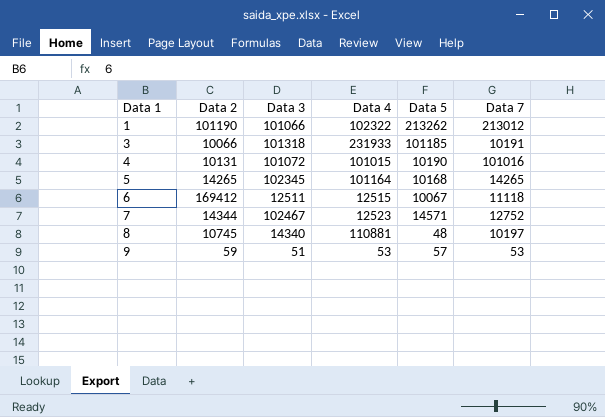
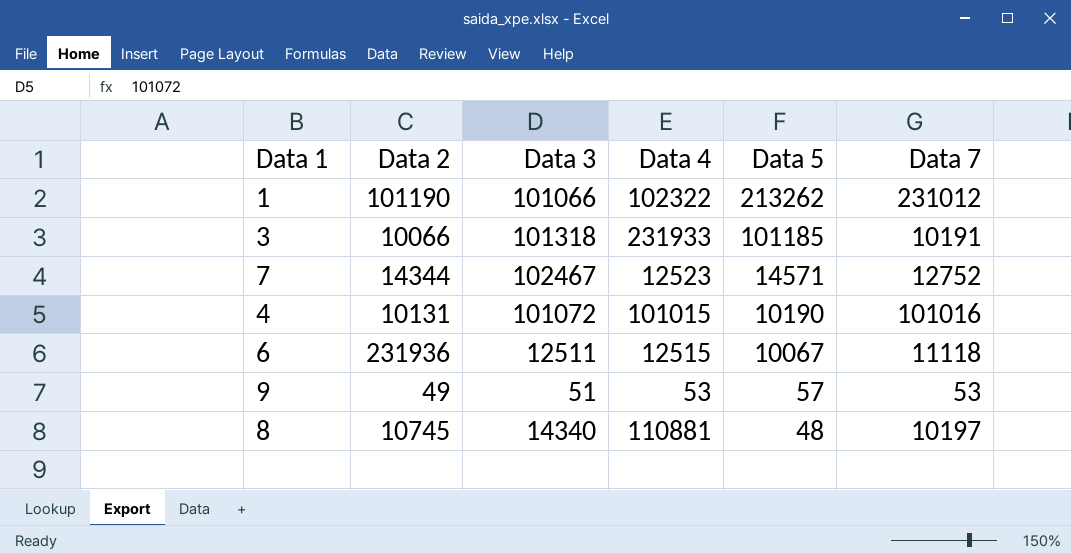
row order: Data 1 ascending -> Data 5 descending
row 5: 14265 | 102345 | 101164 | 10168 | 14265 -> none
1 | Data 7: 213012 -> 231012
6 | Data 2: 169412 -> 231936
9 | Data 2: 59 -> 49

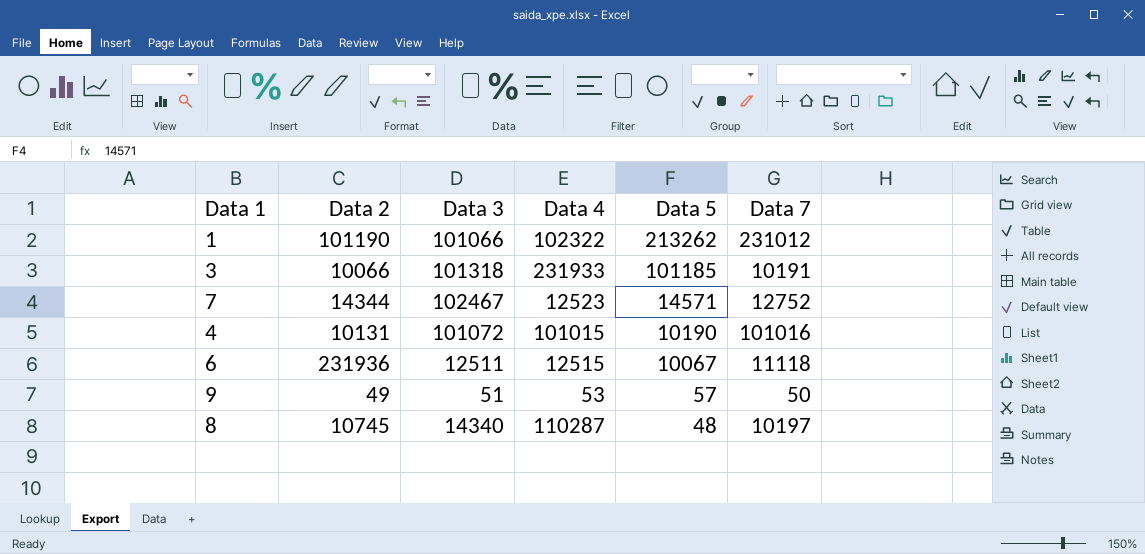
9 | Data 7: 53 -> 50
8 | Data 4: 110881 -> 110287

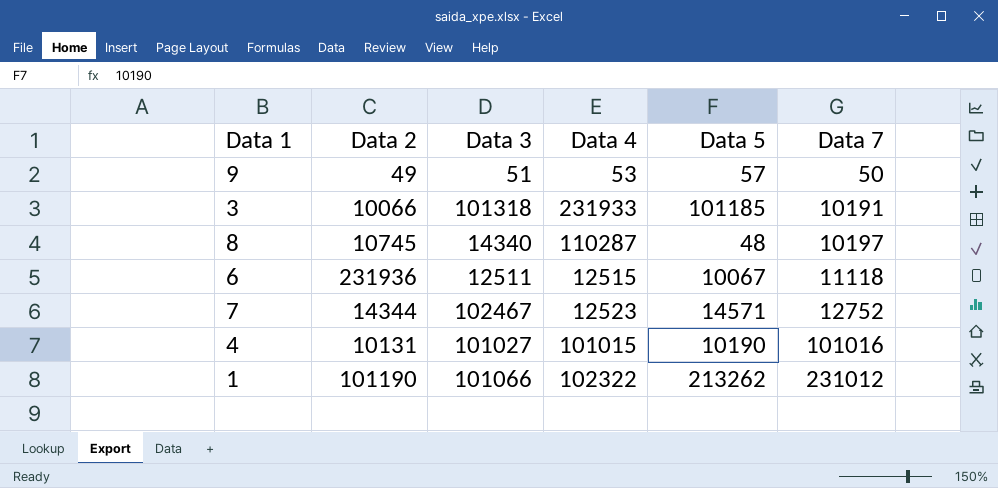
row order: Data 5 descending -> Data 7 ascending
4 | Data 3: 101072 -> 101027

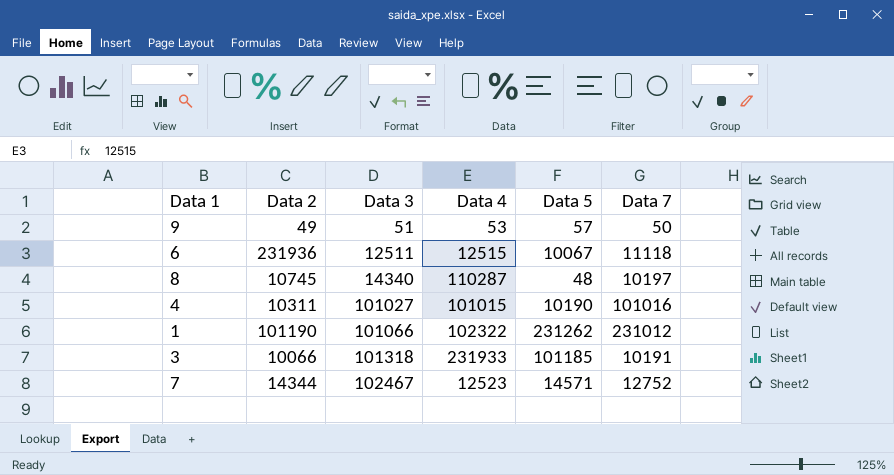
row order: Data 7 ascending -> Data 3 ascending
4 | Data 2: 10131 -> 10311
1 | Data 5: 213262 -> 231262

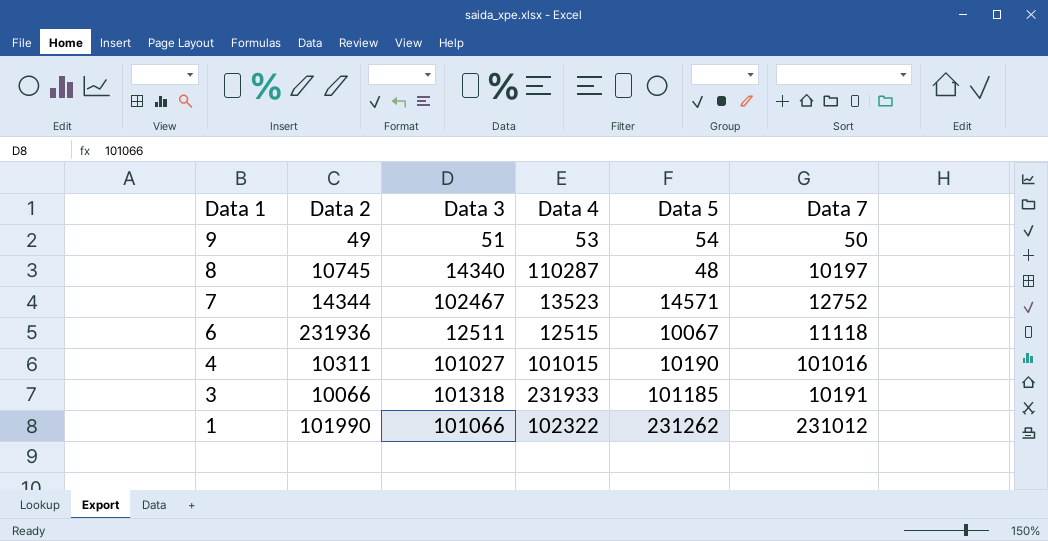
row order: Data 3 ascending -> Data 1 descending
9 | Data 5: 57 -> 54
7 | Data 4: 12523 -> 13523
1 | Data 2: 101190 -> 101990

